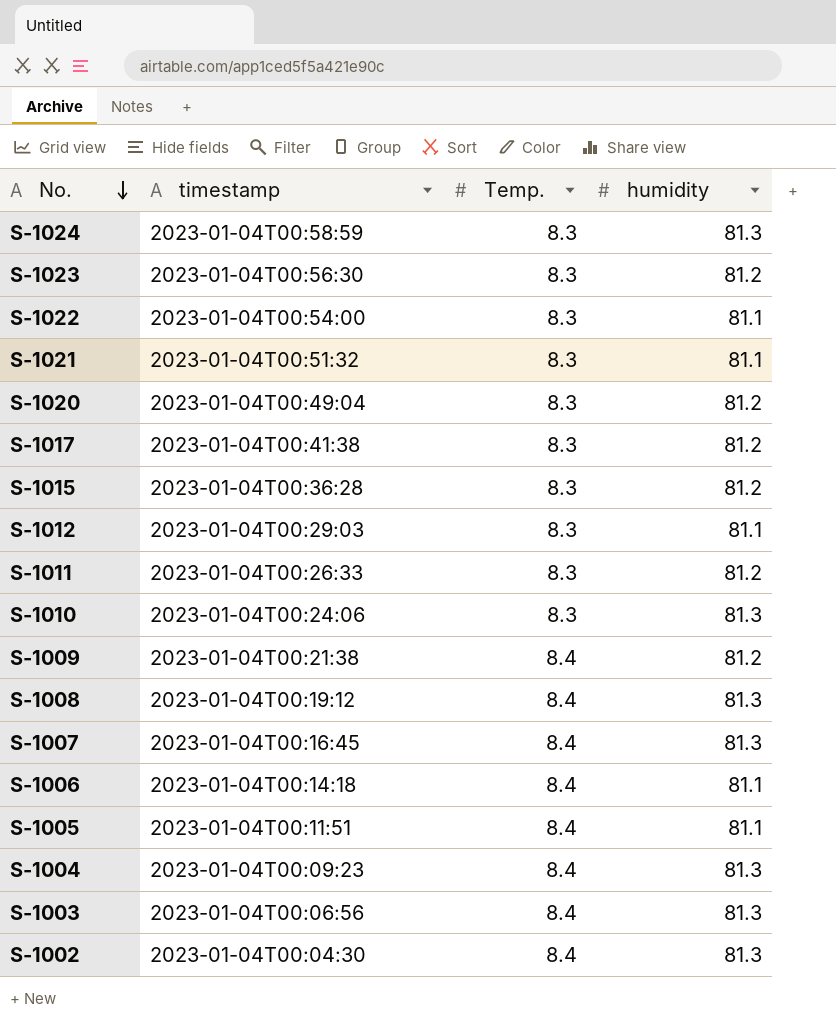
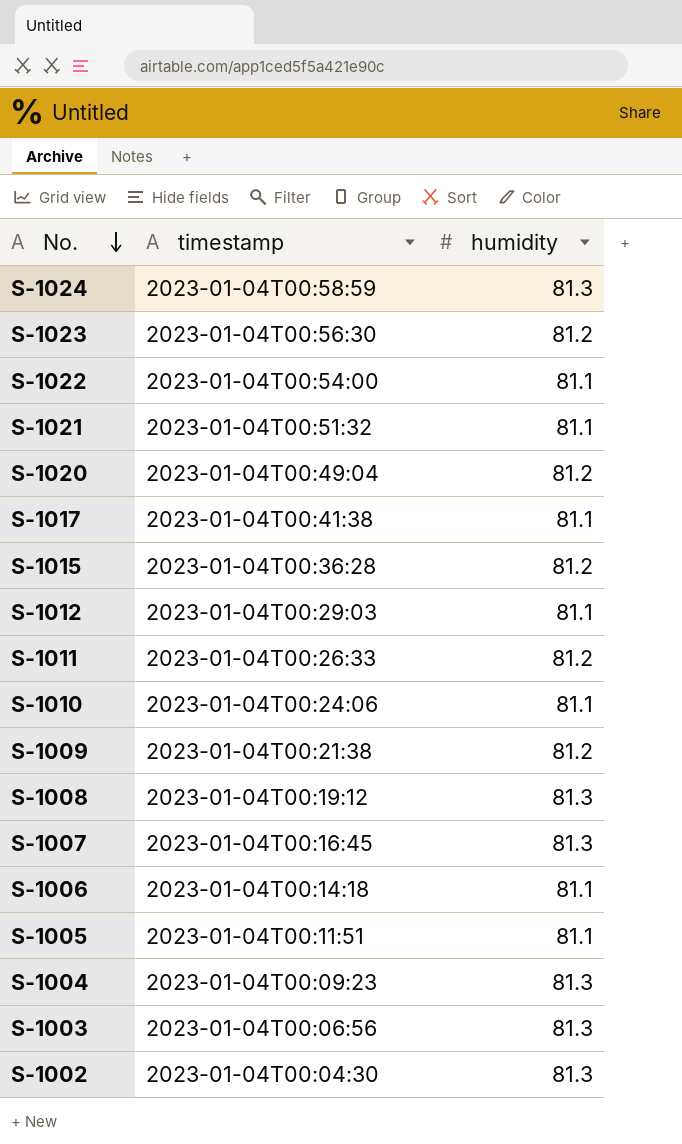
column Temp. | position: 3 -> none
S-1017 | humidity: 81.2 -> 81.1
S-1010 | humidity: 81.3 -> 81.1

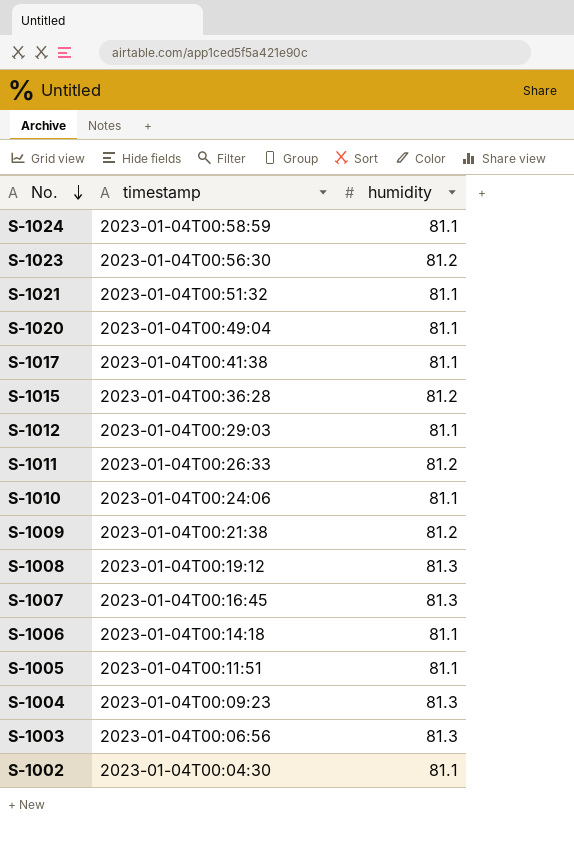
row S-1022: 2023-01-04T00:54:00 | 81.1 -> none
S-1024 | humidity: 81.3 -> 81.1
S-1020 | humidity: 81.2 -> 81.1
S-1002 | humidity: 81.3 -> 81.1

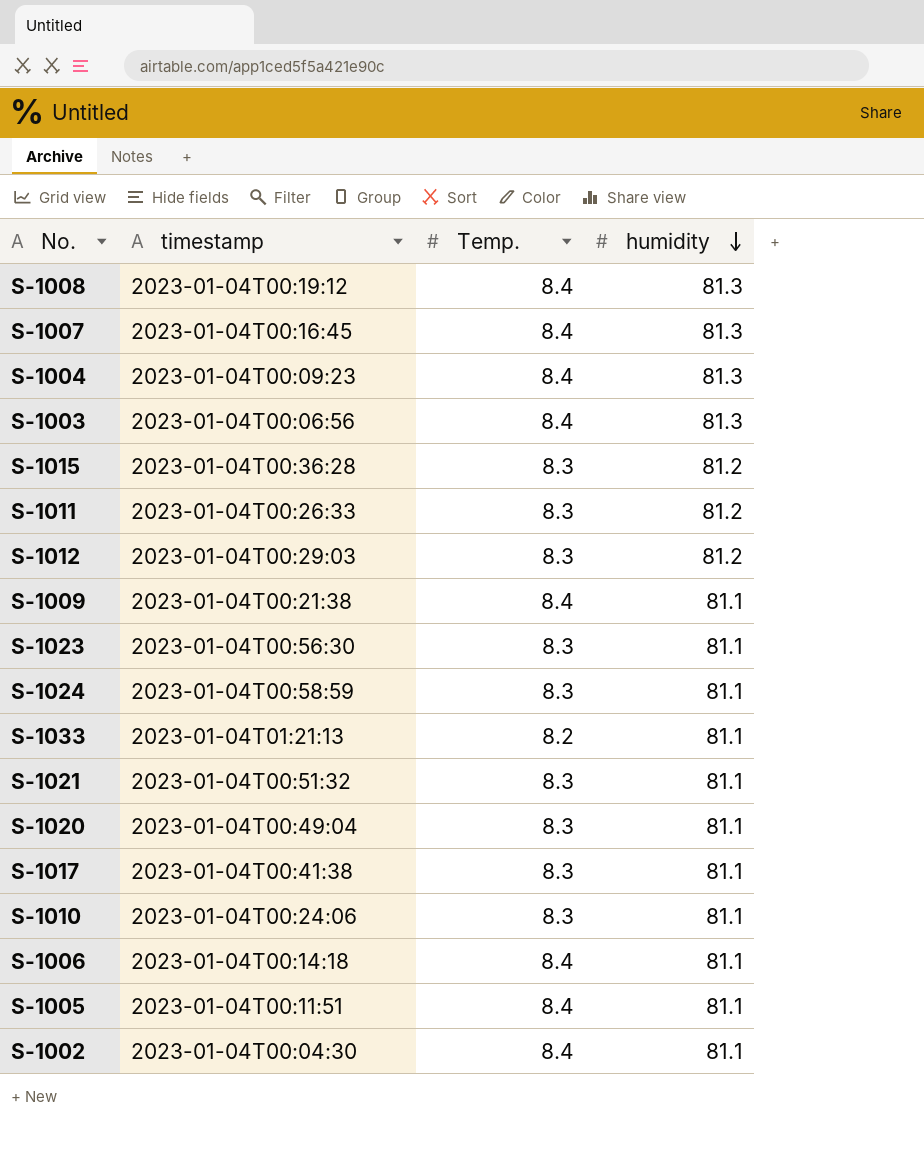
row order: No. descending -> humidity descending
column Temp. | position: none -> 3
S-1012 | humidity: 81.1 -> 81.2
S-1009 | humidity: 81.2 -> 81.1
S-1023 | humidity: 81.2 -> 81.1
row S-1033: none -> 2023-01-04T01:21:13 | 8.2 | 81.1

